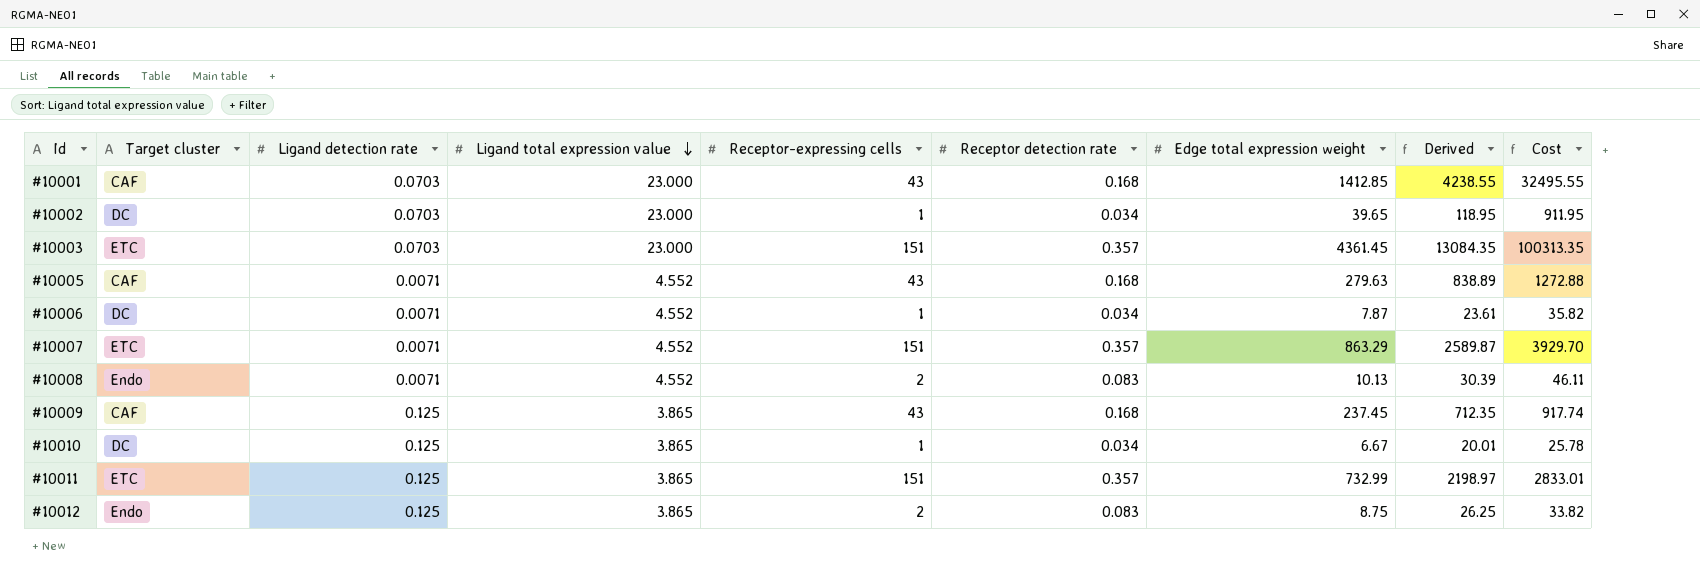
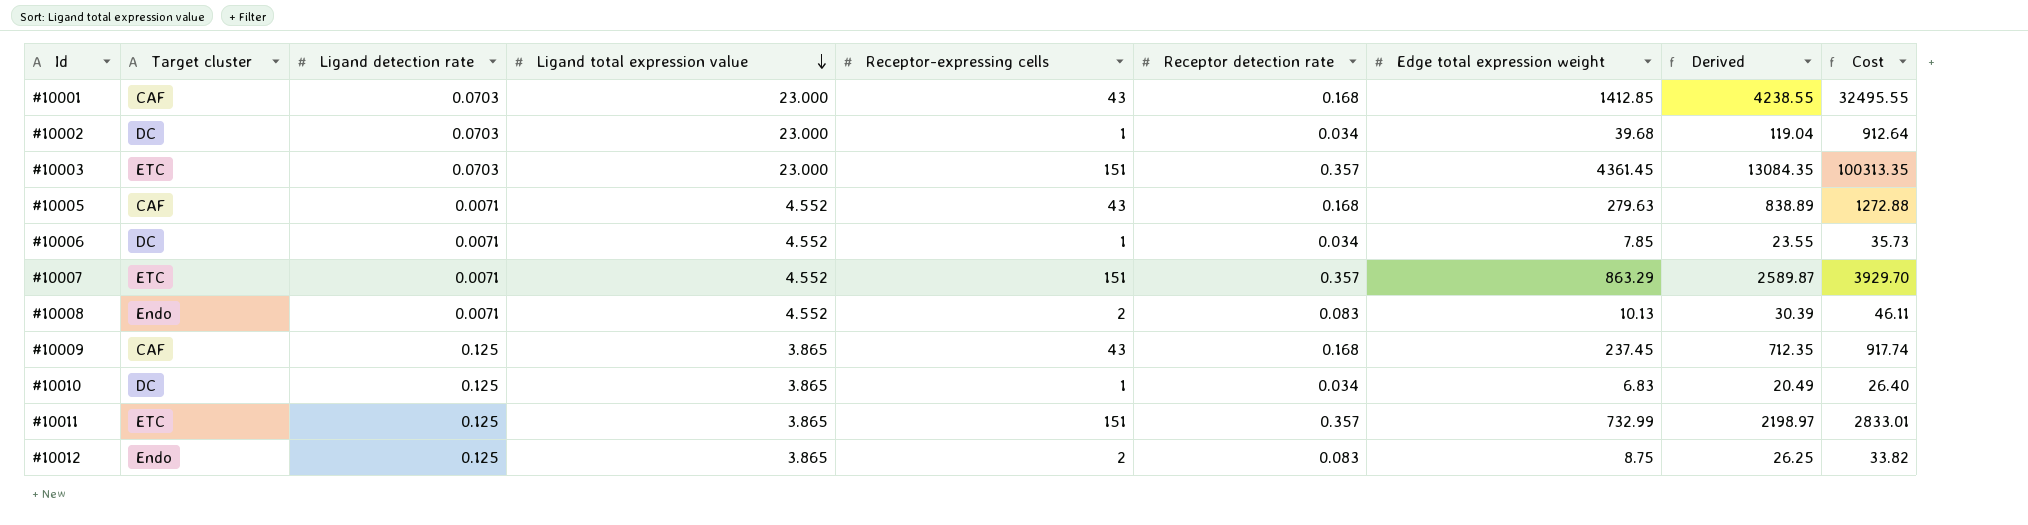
#10002 | Edge total expression weight: 39.65 -> 39.68
#10002 | Derived: 118.95 -> 119.04
#10002 | Cost: 911.95 -> 912.64
#10006 | Edge total expression weight: 7.87 -> 7.85
#10006 | Derived: 23.61 -> 23.55
#10006 | Cost: 35.82 -> 35.73
#10010 | Edge total expression weight: 6.67 -> 6.83
#10010 | Derived: 20.01 -> 20.49
#10010 | Cost: 25.78 -> 26.40

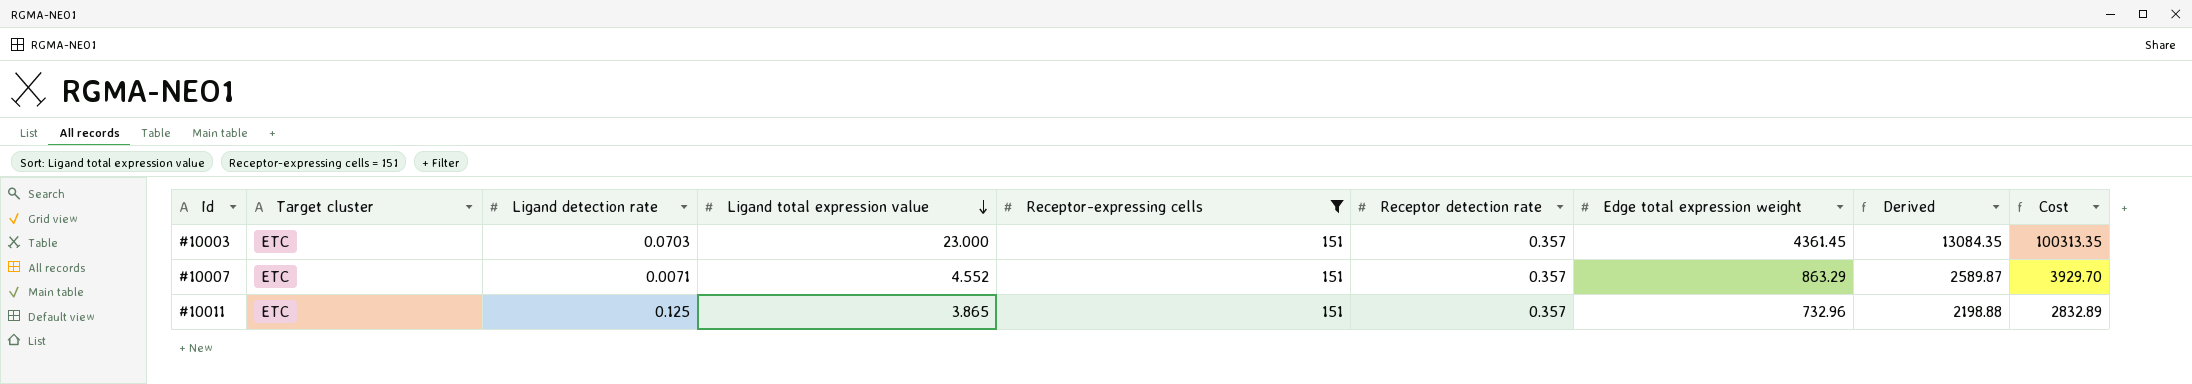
filter: none -> Receptor-expressing cells = 151
#10011 | Edge total expression weight: 732.99 -> 732.96
#10011 | Derived: 2198.97 -> 2198.88
#10011 | Cost: 2833.01 -> 2832.89

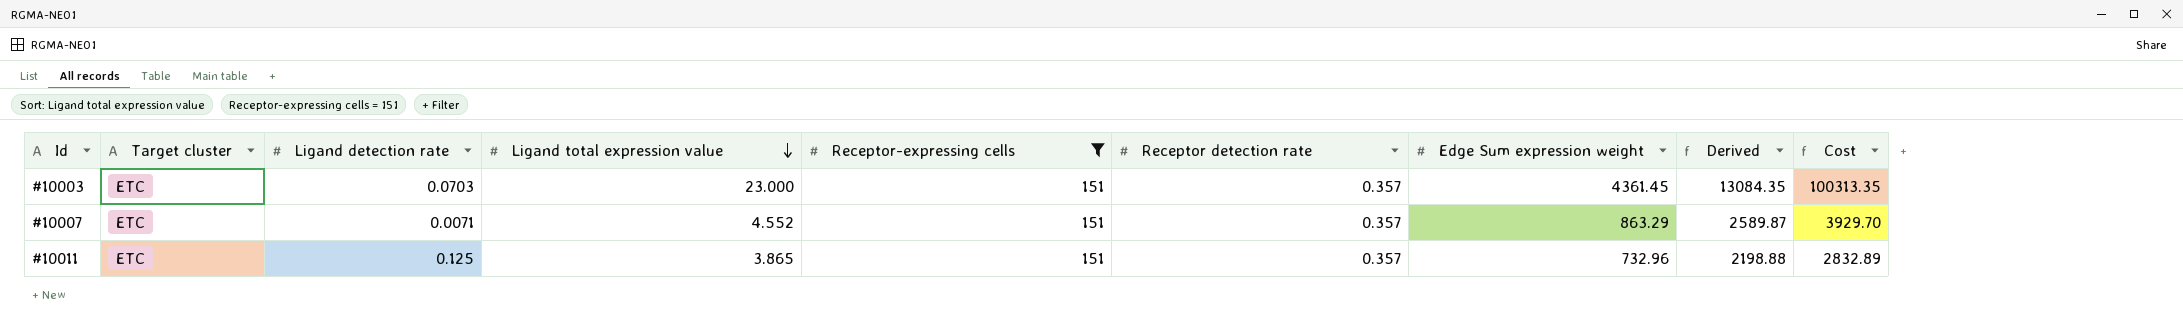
column name: Edge total expression weight -> Edge Sum expression weight

